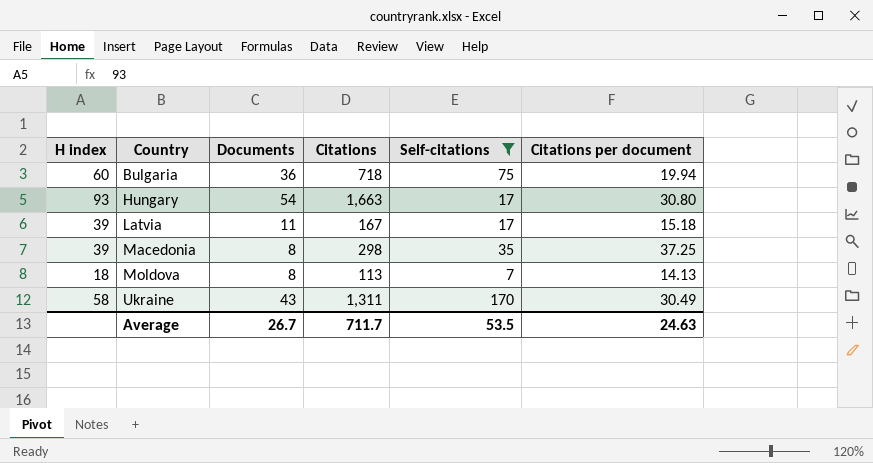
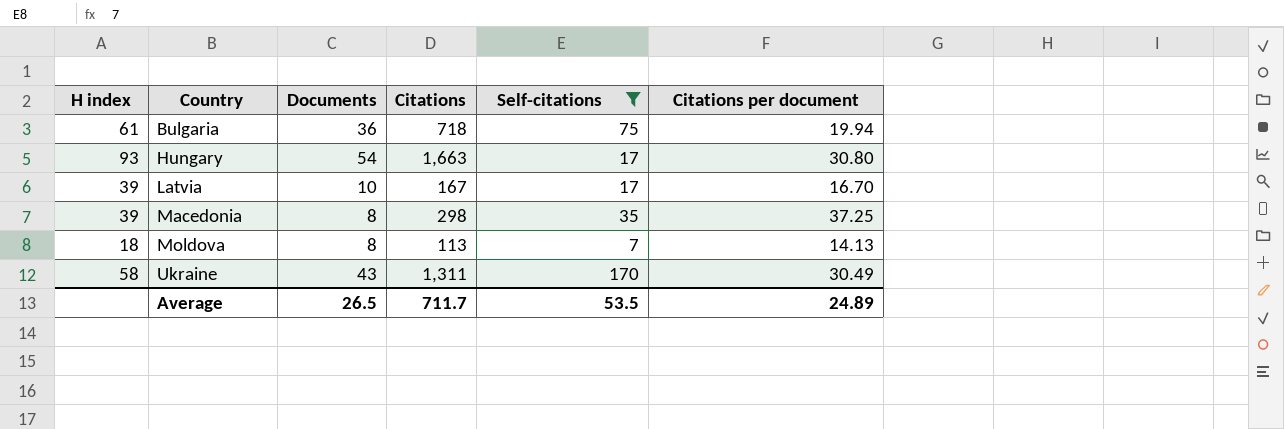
Bulgaria | H index: 60 -> 61
Latvia | Documents: 11 -> 10
Latvia | Citations per document: 15.18 -> 16.70
Average | Documents: 26.7 -> 26.5
Average | Citations per document: 24.63 -> 24.89

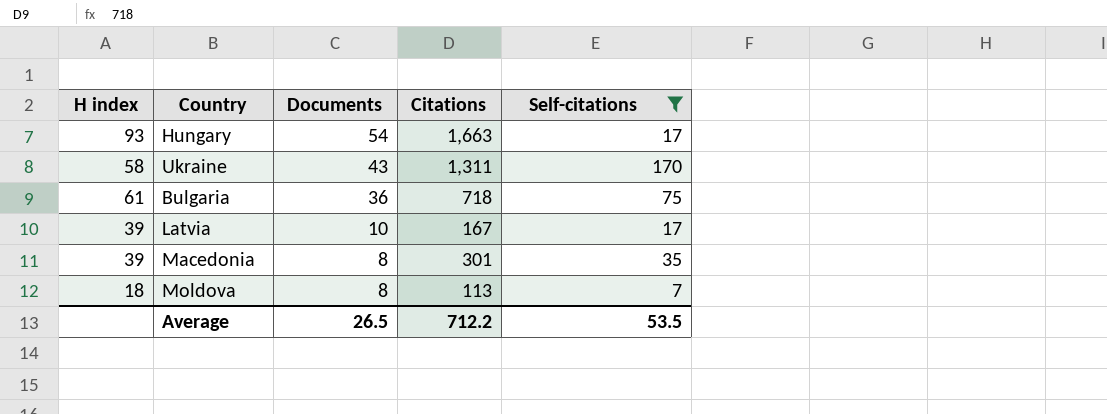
row order: Country ascending -> Documents descending
column Citations per document | formula: [Citations] / [Documents] -> none
Macedonia | Citations: 298 -> 301
Average | Citations: 711.7 -> 712.2

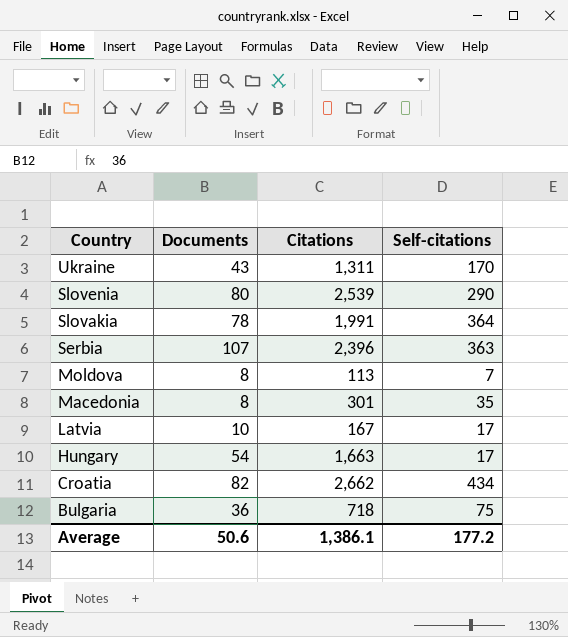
filter: Self-citations <= 170 -> none
row order: Documents descending -> Country descending
column H index | position: 1 -> none
Average | Documents: 26.5 -> 50.6
Average | Citations: 712.2 -> 1,386.1
Average | Self-citations: 53.5 -> 177.2

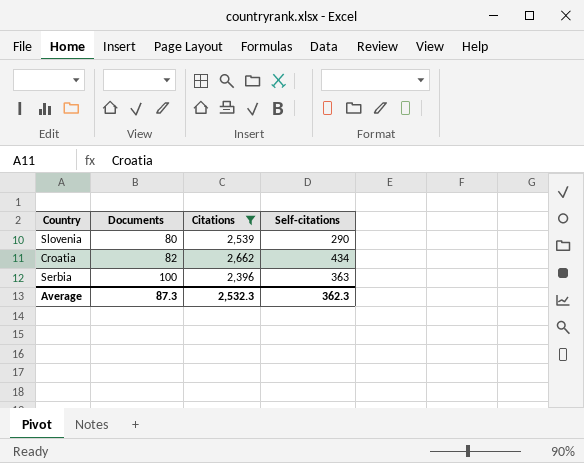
filter: none -> Citations >= 2,396
row order: Country descending -> Documents ascending
Serbia | Documents: 107 -> 100
Average | Documents: 50.6 -> 87.3
Average | Citations: 1,386.1 -> 2,532.3
Average | Self-citations: 177.2 -> 362.3

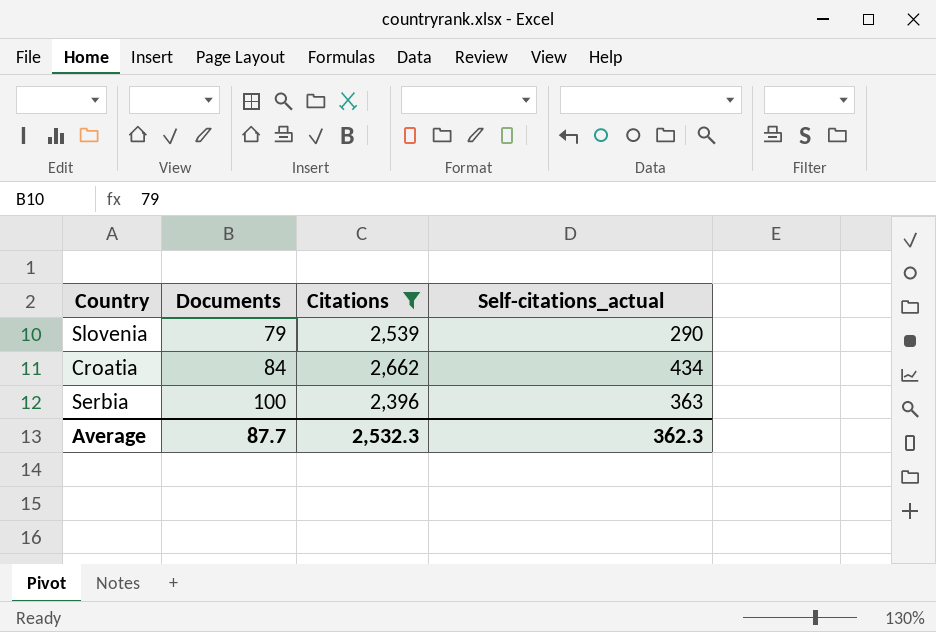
column name: Self-citations -> Self-citations_actual
Slovenia | Documents: 80 -> 79
Croatia | Documents: 82 -> 84
Average | Documents: 87.3 -> 87.7

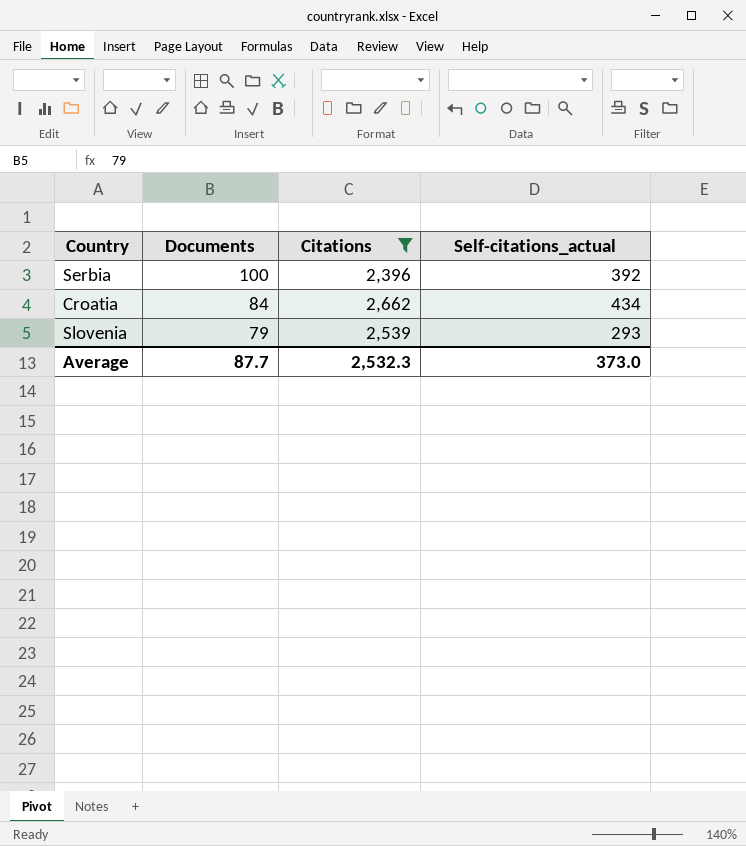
row order: Documents ascending -> Documents descending
Serbia | Self-citations_actual: 363 -> 392
Slovenia | Self-citations_actual: 290 -> 293
Average | Self-citations_actual: 362.3 -> 373.0

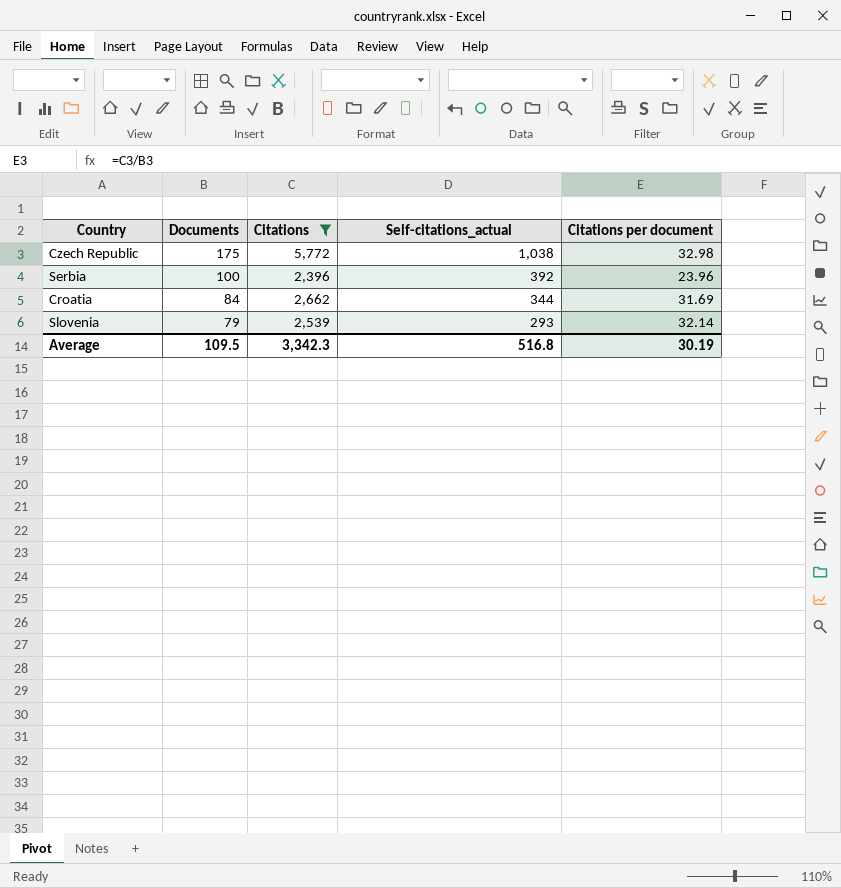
column Citations per document | formula: none -> [Citations] / [Documents]
row Czech Republic: none -> 175 | 5,772 | 1,038 | 32.98
Croatia | Self-citations_actual: 434 -> 344
Average | Documents: 87.7 -> 109.5
Average | Citations: 2,532.3 -> 3,342.3
Average | Self-citations_actual: 373.0 -> 516.8

